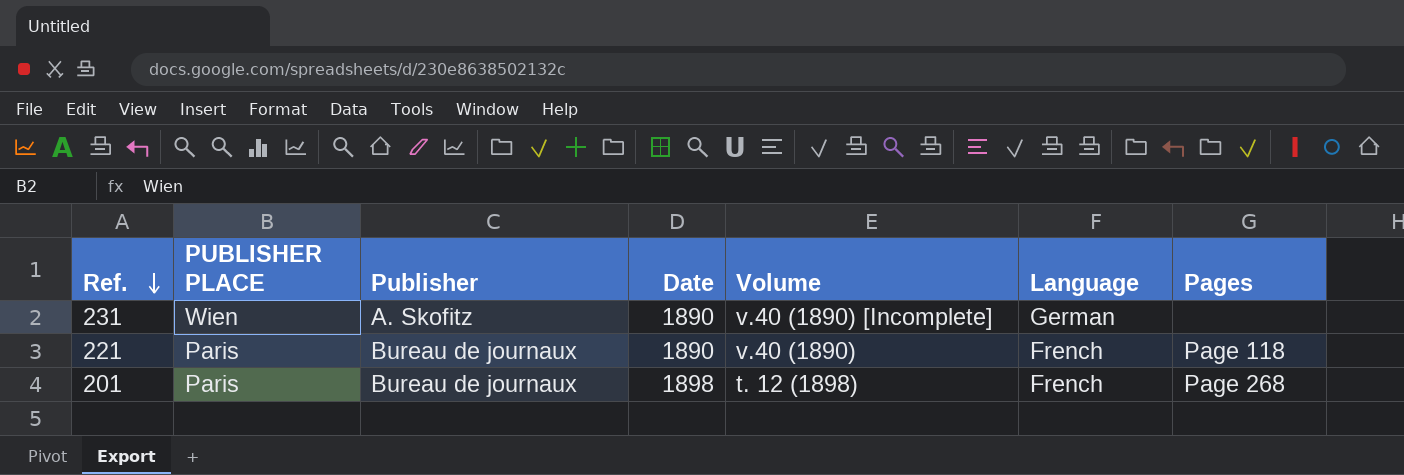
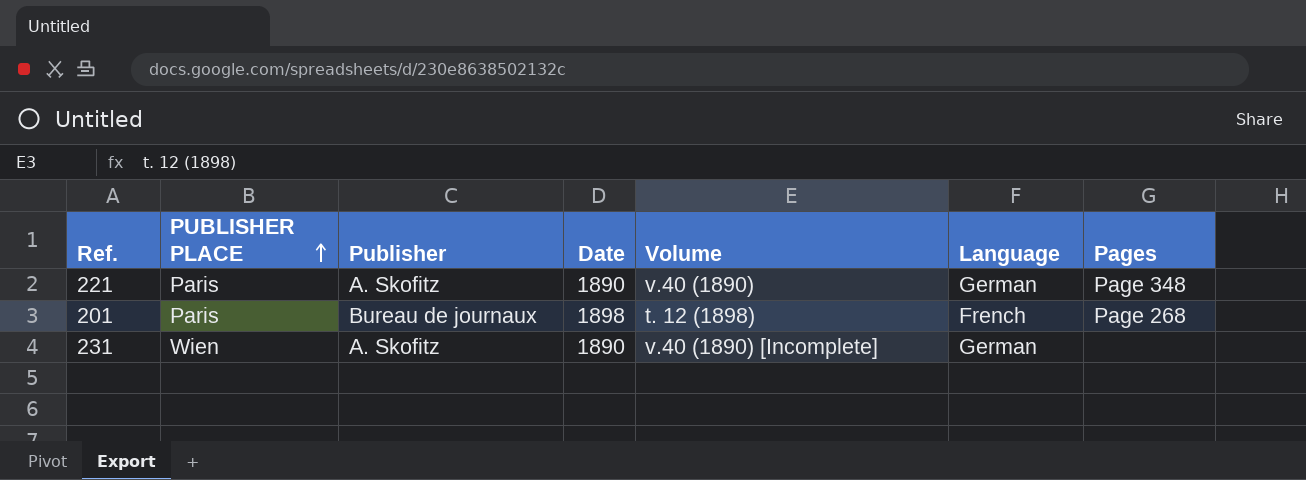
row order: Ref. descending -> PUBLISHER PLACE ascending
221 | Publisher: Bureau de journaux -> A. Skofitz
221 | Language: French -> German
221 | Pages: Page 118 -> Page 348

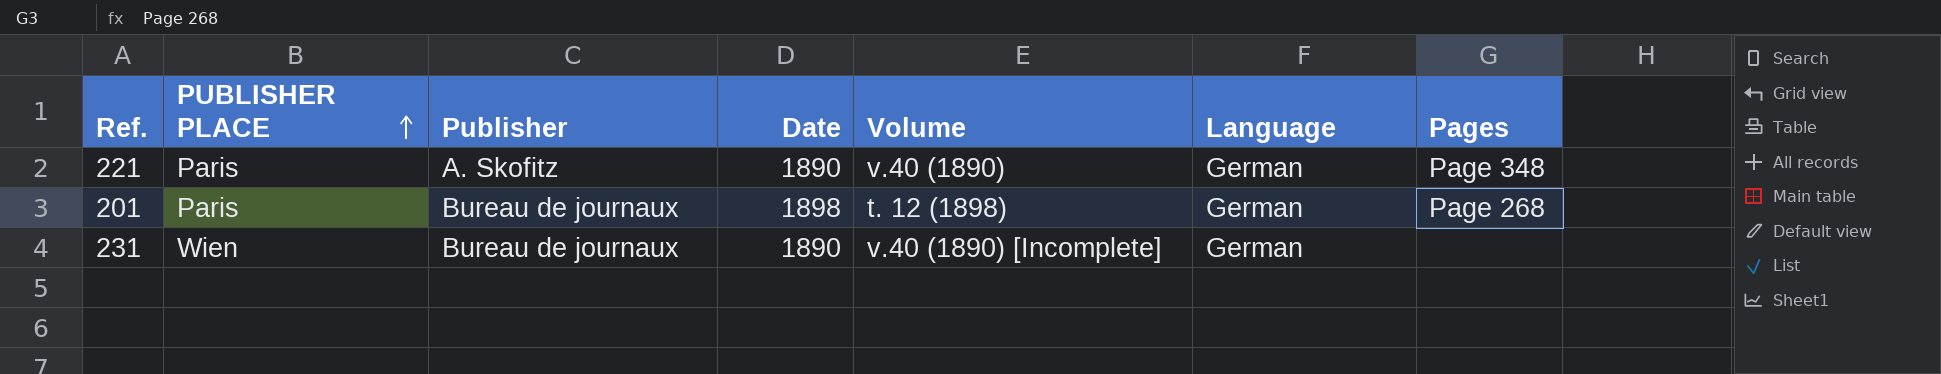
201 | Language: French -> German
231 | Publisher: A. Skofitz -> Bureau de journaux

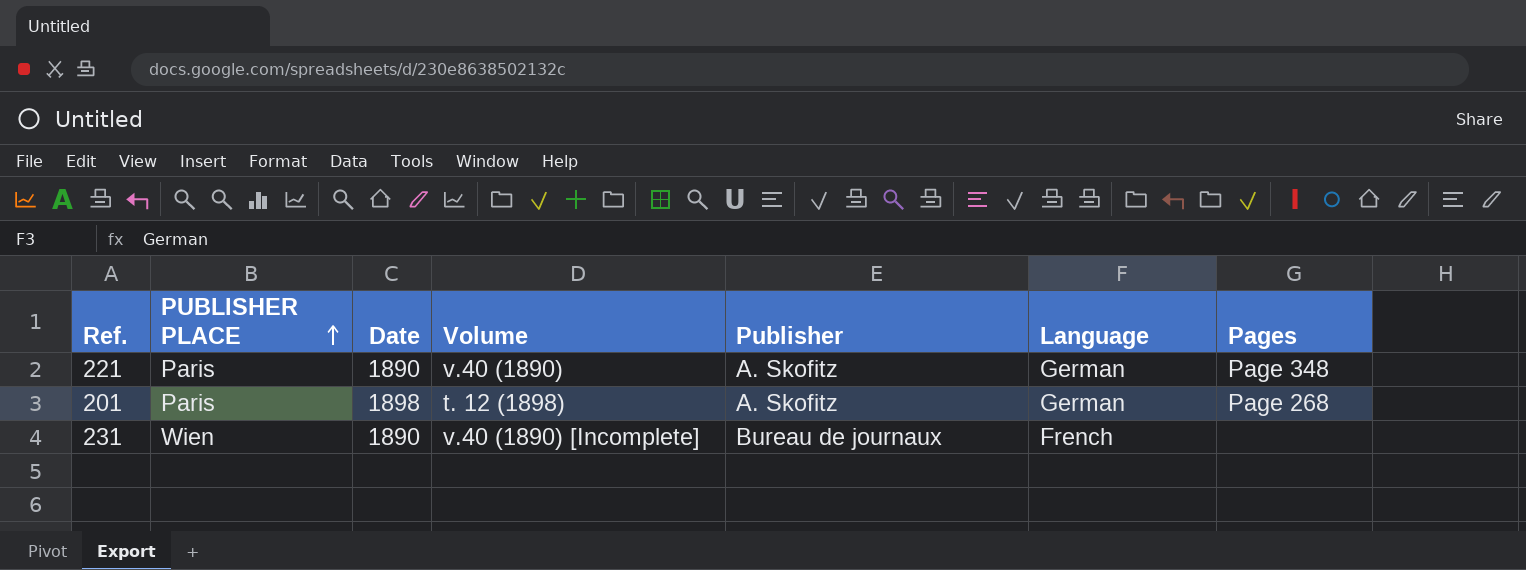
column Publisher | position: 3 -> 5
201 | Publisher: Bureau de journaux -> A. Skofitz
231 | Language: German -> French

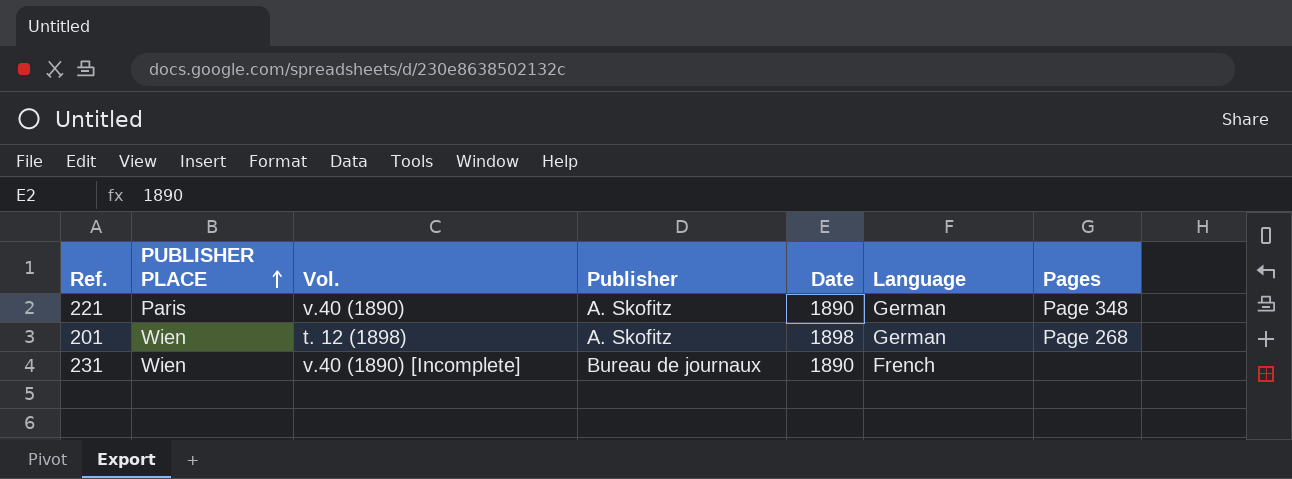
column name: Volume -> Vol.
column Date | position: 3 -> 5
201 | PUBLISHER PLACE: Paris -> Wien

